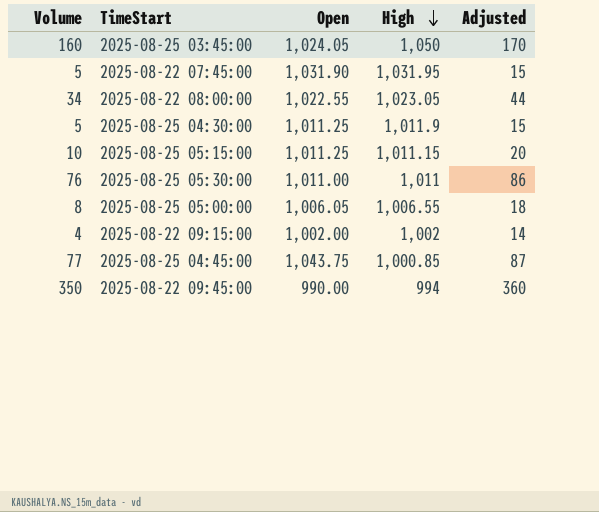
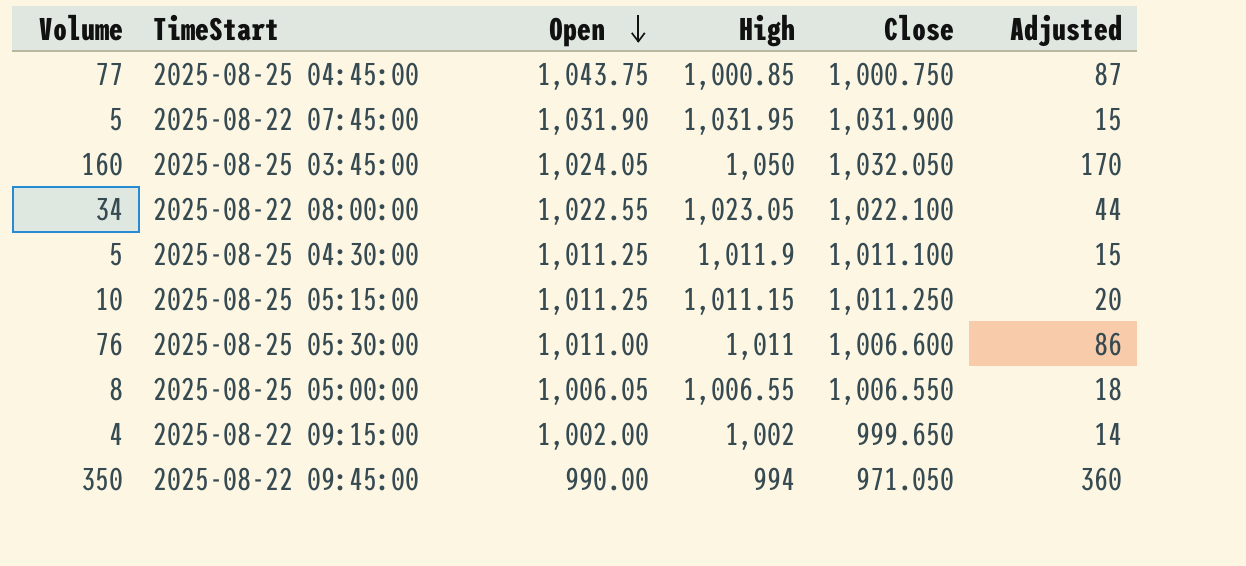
row order: High descending -> Open descending
column Close | position: none -> 5

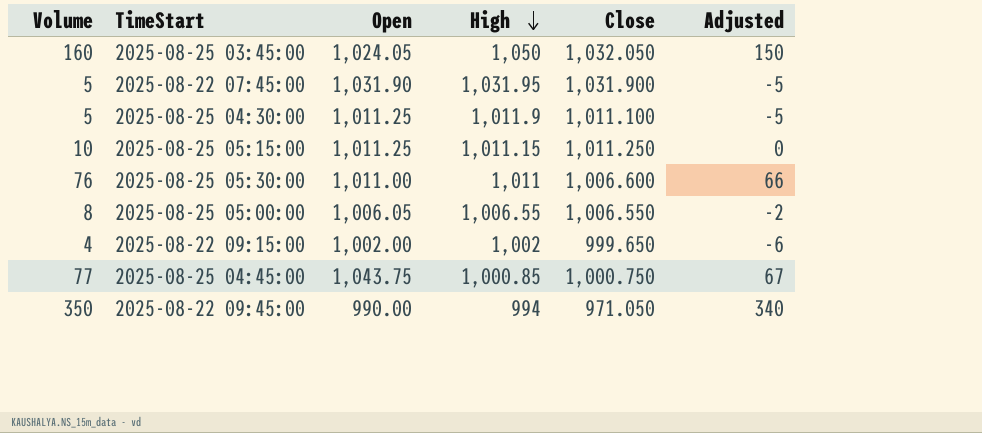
row order: Open descending -> High descending
column Adjusted | formula: [Volume] + 10 -> [Volume] - 10
row 2025-08-22 08:00:00: 34 | 1,022.55 | 1,023.05 | 1,022.100 | 44 -> none

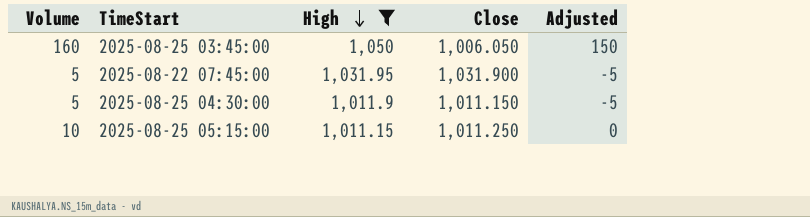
filter: none -> High >= 1,011.15
column Open | position: 3 -> none
2025-08-25 03:45:00 | Close: 1,032.050 -> 1,006.050
2025-08-25 04:30:00 | Close: 1,011.100 -> 1,011.150

